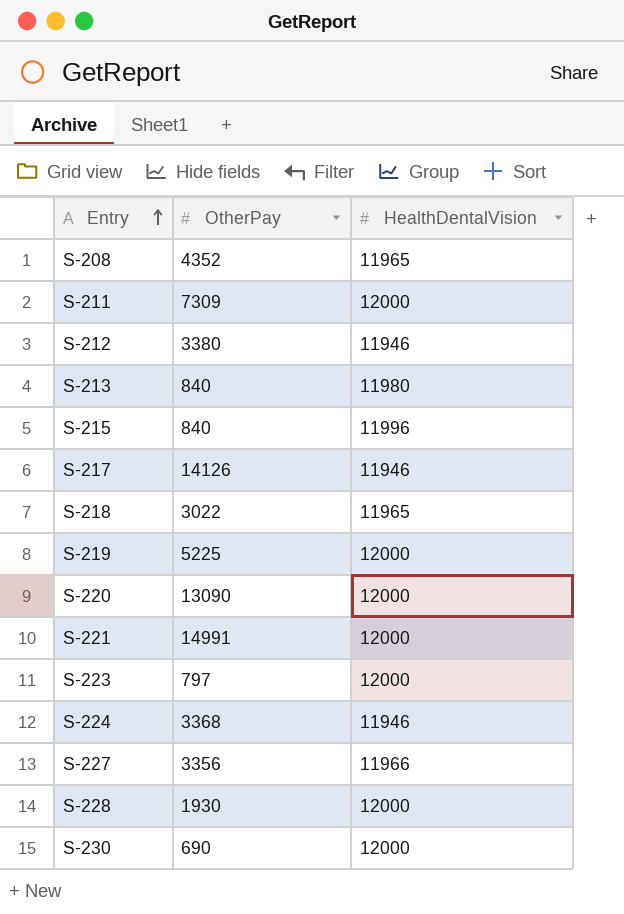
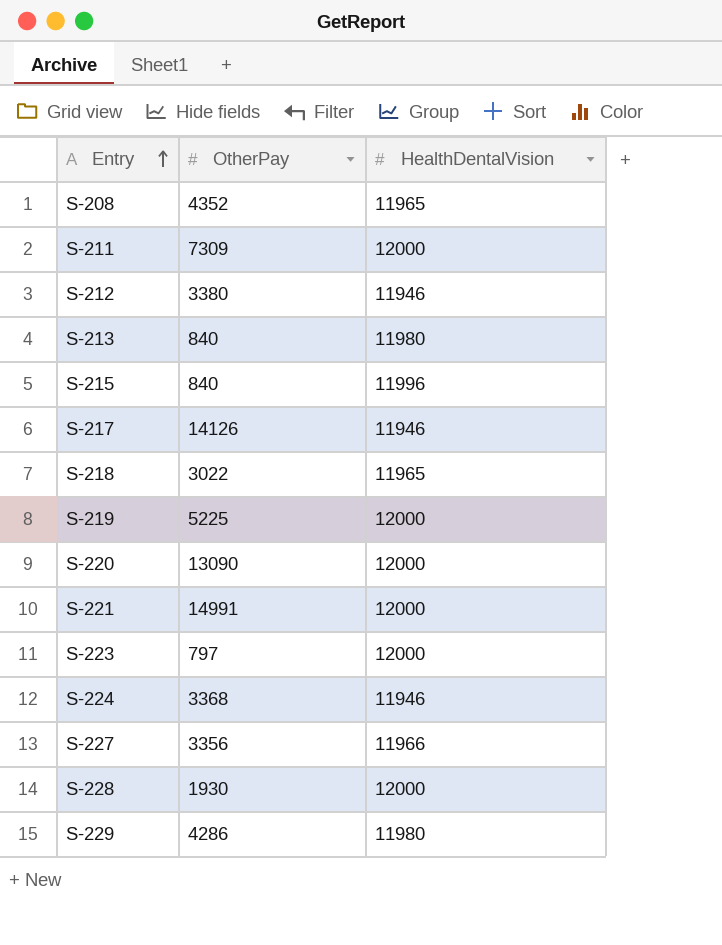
row S-230: 690 | 12000 -> none
row S-229: none -> 4286 | 11980

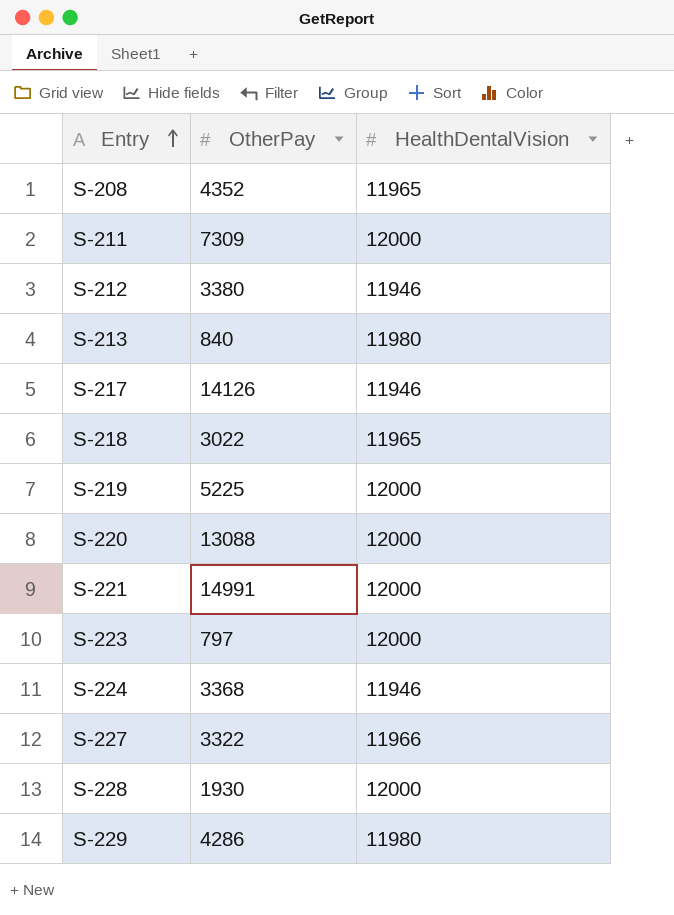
row S-215: 840 | 11996 -> none
S-220 | OtherPay: 13090 -> 13088
S-227 | OtherPay: 3356 -> 3322

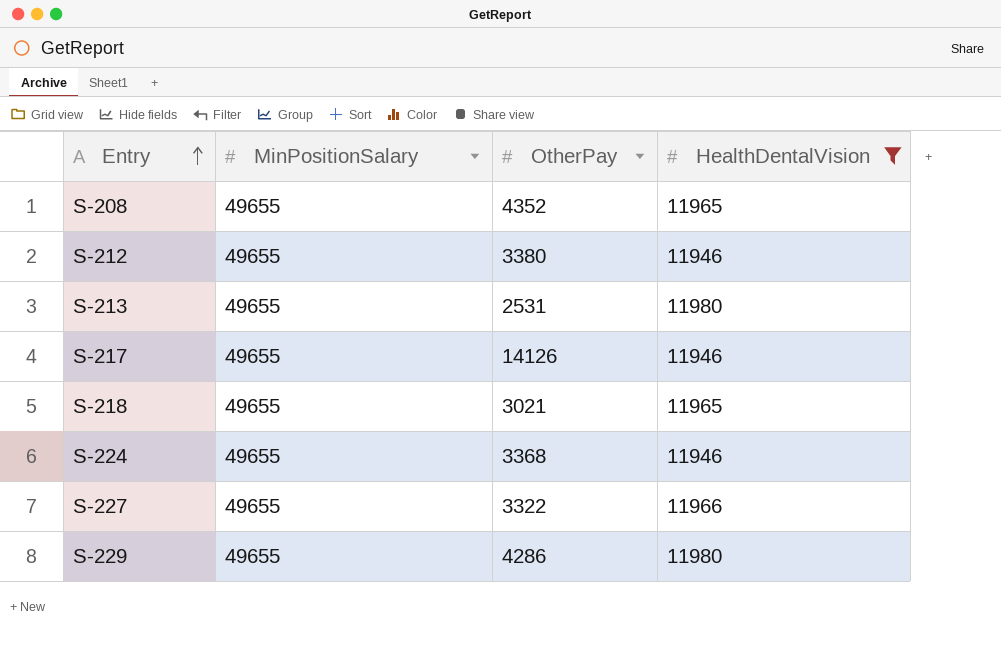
filter: none -> HealthDentalVision != 12000
column MinPositionSalary | position: none -> 2
S-213 | OtherPay: 840 -> 2531
S-218 | OtherPay: 3022 -> 3021

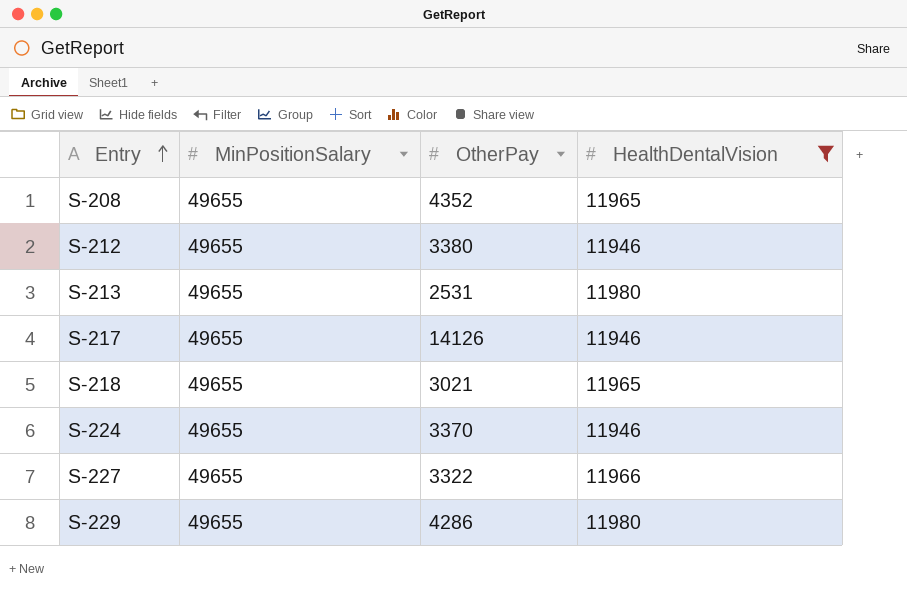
S-224 | OtherPay: 3368 -> 3370

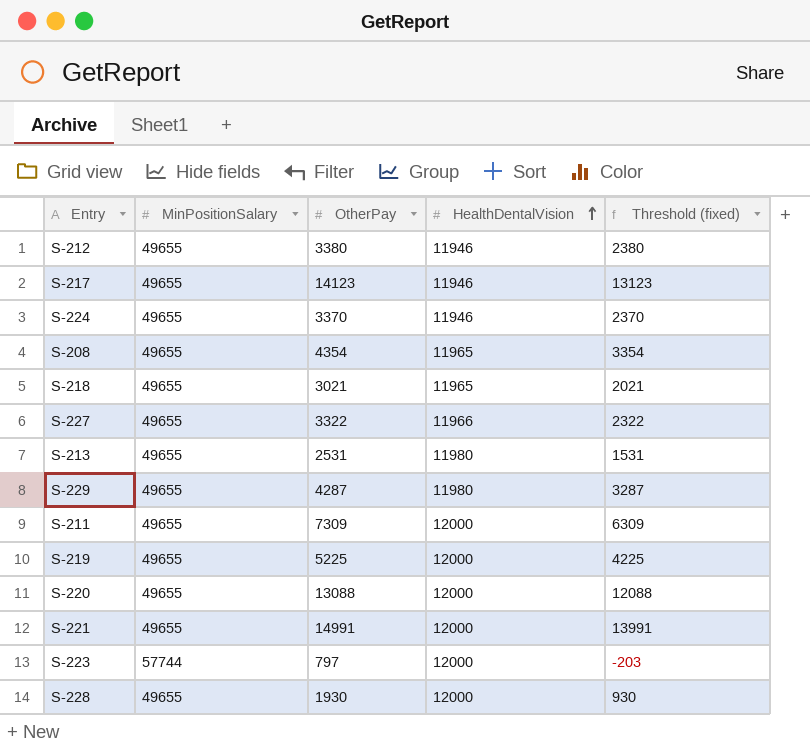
filter: HealthDentalVision != 12000 -> none
row order: Entry ascending -> HealthDentalVision ascending
column Threshold (fixed) | formula: none -> [OtherPay] - 1000
S-217 | OtherPay: 14126 -> 14123
S-208 | OtherPay: 4352 -> 4354
S-229 | OtherPay: 4286 -> 4287

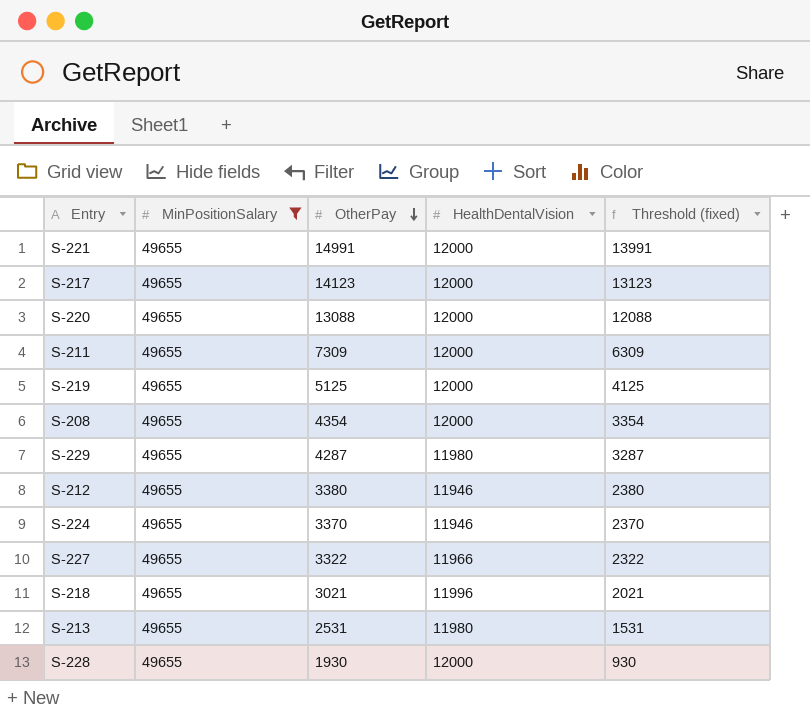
filter: none -> MinPositionSalary = 49655
row order: HealthDentalVision ascending -> OtherPay descending
S-217 | HealthDentalVision: 11946 -> 12000
S-219 | OtherPay: 5225 -> 5125
S-219 | Threshold (fixed): 4225 -> 4125
S-208 | HealthDentalVision: 11965 -> 12000
S-218 | HealthDentalVision: 11965 -> 11996

